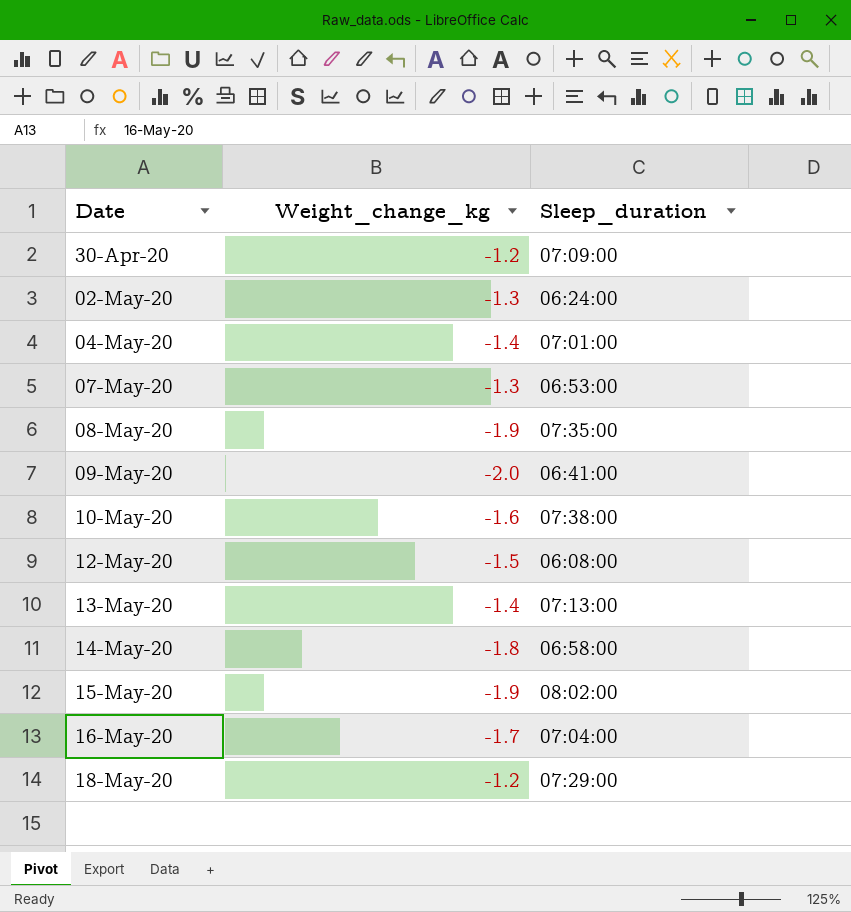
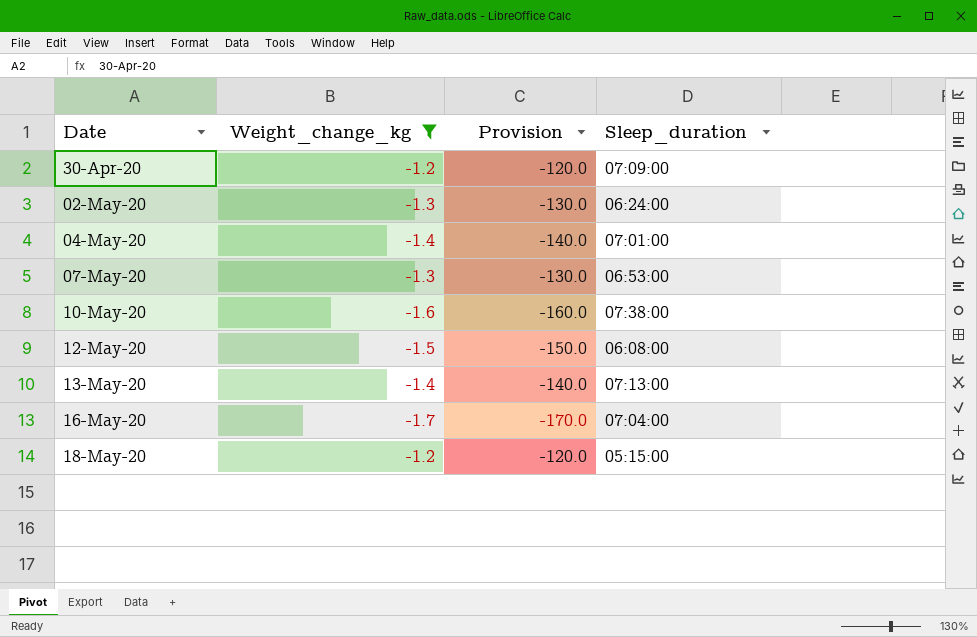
filter: none -> Weight_change_kg >= -1.7
column Provision | formula: none -> [Weight_change_kg] * 100
18-May-20 | Sleep_duration: 07:29:00 -> 05:15:00

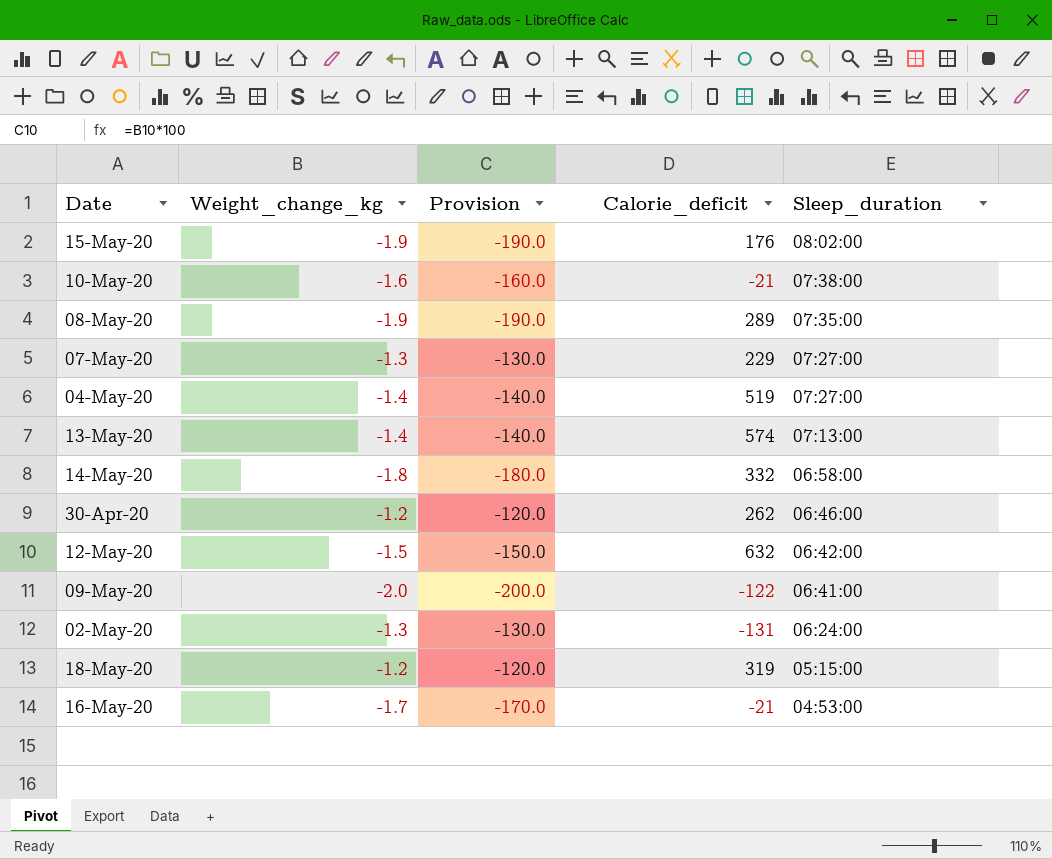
filter: Weight_change_kg >= -1.7 -> none
row order: Date ascending -> Sleep_duration descending
column Calorie_deficit | position: none -> 4
07-May-20 | Sleep_duration: 06:53:00 -> 07:27:00
04-May-20 | Sleep_duration: 07:01:00 -> 07:27:00
30-Apr-20 | Sleep_duration: 07:09:00 -> 06:46:00
12-May-20 | Sleep_duration: 06:08:00 -> 06:42:00
16-May-20 | Sleep_duration: 07:04:00 -> 04:53:00

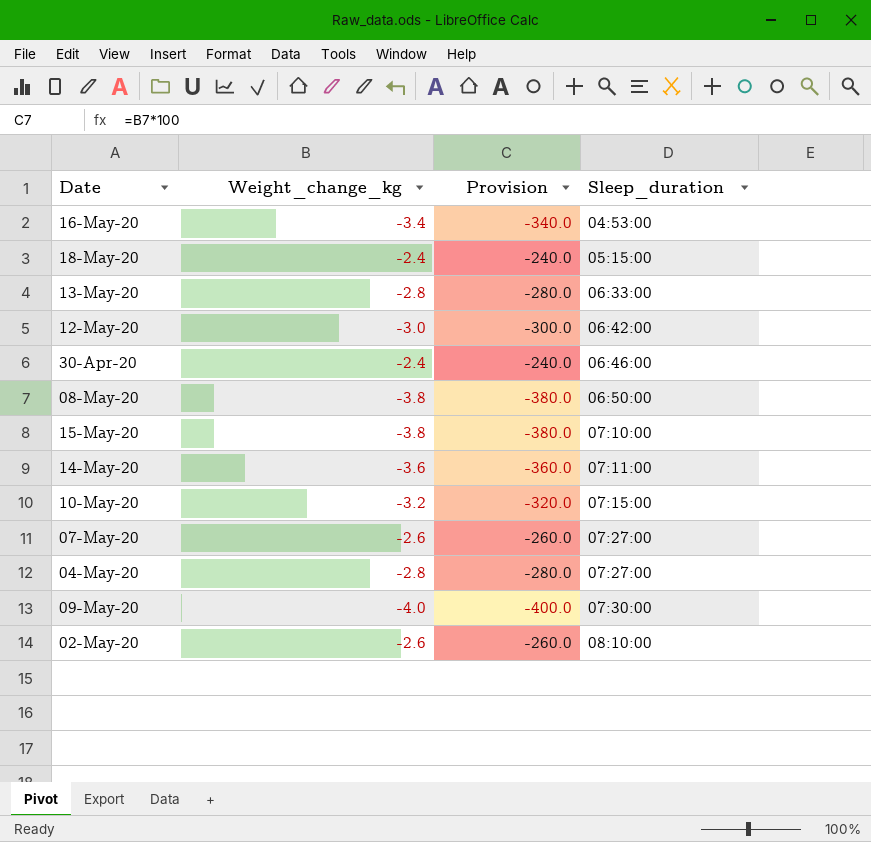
row order: Sleep_duration descending -> Sleep_duration ascending
column Calorie_deficit | position: 4 -> none
16-May-20 | Weight_change_kg: -1.7 -> -3.4
16-May-20 | Provision: -170.0 -> -340.0
18-May-20 | Weight_change_kg: -1.2 -> -2.4
18-May-20 | Provision: -120.0 -> -240.0
13-May-20 | Weight_change_kg: -1.4 -> -2.8
13-May-20 | Provision: -140.0 -> -280.0
13-May-20 | Sleep_duration: 07:13:00 -> 06:33:00
12-May-20 | Weight_change_kg: -1.5 -> -3.0
12-May-20 | Provision: -150.0 -> -300.0
30-Apr-20 | Weight_change_kg: -1.2 -> -2.4
30-Apr-20 | Provision: -120.0 -> -240.0
08-May-20 | Weight_change_kg: -1.9 -> -3.8
08-May-20 | Provision: -190.0 -> -380.0
08-May-20 | Sleep_duration: 07:35:00 -> 06:50:00
15-May-20 | Weight_change_kg: -1.9 -> -3.8
15-May-20 | Provision: -190.0 -> -380.0
15-May-20 | Sleep_duration: 08:02:00 -> 07:10:00
14-May-20 | Weight_change_kg: -1.8 -> -3.6
14-May-20 | Provision: -180.0 -> -360.0
14-May-20 | Sleep_duration: 06:58:00 -> 07:11:00
10-May-20 | Weight_change_kg: -1.6 -> -3.2
10-May-20 | Provision: -160.0 -> -320.0
10-May-20 | Sleep_duration: 07:38:00 -> 07:15:00
07-May-20 | Weight_change_kg: -1.3 -> -2.6
07-May-20 | Provision: -130.0 -> -260.0
04-May-20 | Weight_change_kg: -1.4 -> -2.8
04-May-20 | Provision: -140.0 -> -280.0
09-May-20 | Weight_change_kg: -2.0 -> -4.0
09-May-20 | Provision: -200.0 -> -400.0
09-May-20 | Sleep_duration: 06:41:00 -> 07:30:00
02-May-20 | Weight_change_kg: -1.3 -> -2.6
02-May-20 | Provision: -130.0 -> -260.0
02-May-20 | Sleep_duration: 06:24:00 -> 08:10:00

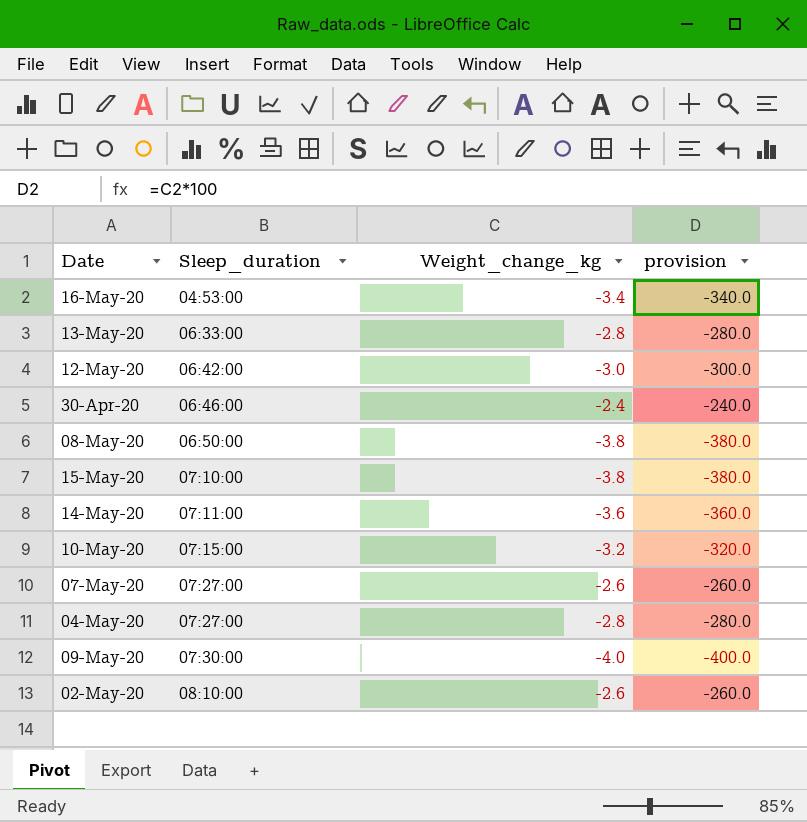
column Sleep_duration | position: 4 -> 2
column name: Provision -> provision
row 18-May-20: -2.4 | -240.0 | 05:15:00 -> none

